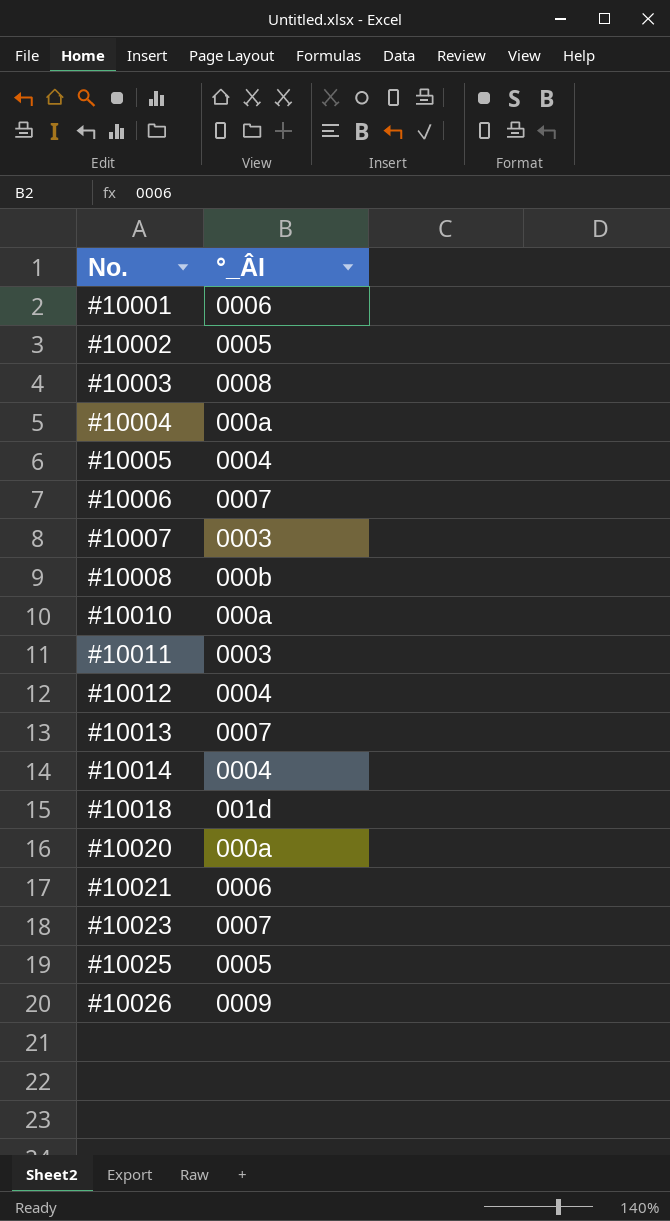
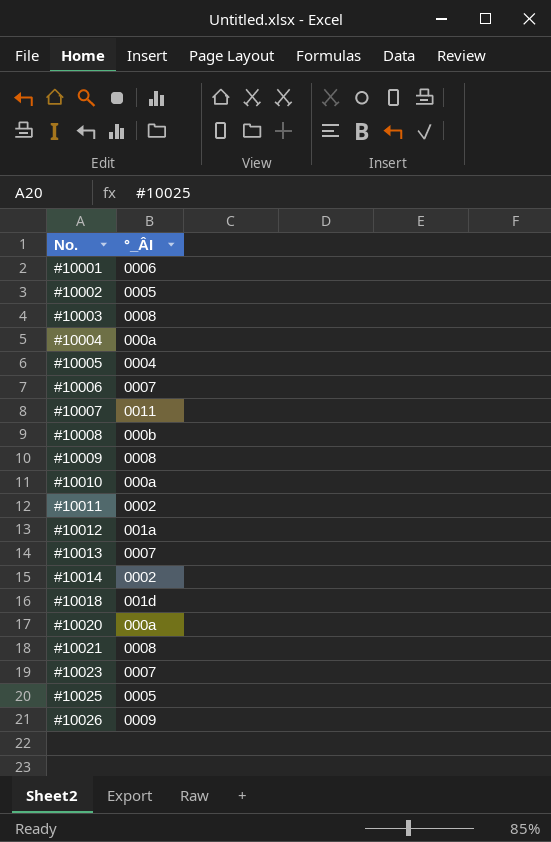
#10007 | °_ÂI: 0003 -> 0011
row #10009: none -> 0008
#10011 | °_ÂI: 0003 -> 0002
#10012 | °_ÂI: 0004 -> 001a
#10014 | °_ÂI: 0004 -> 0002
#10021 | °_ÂI: 0006 -> 0008

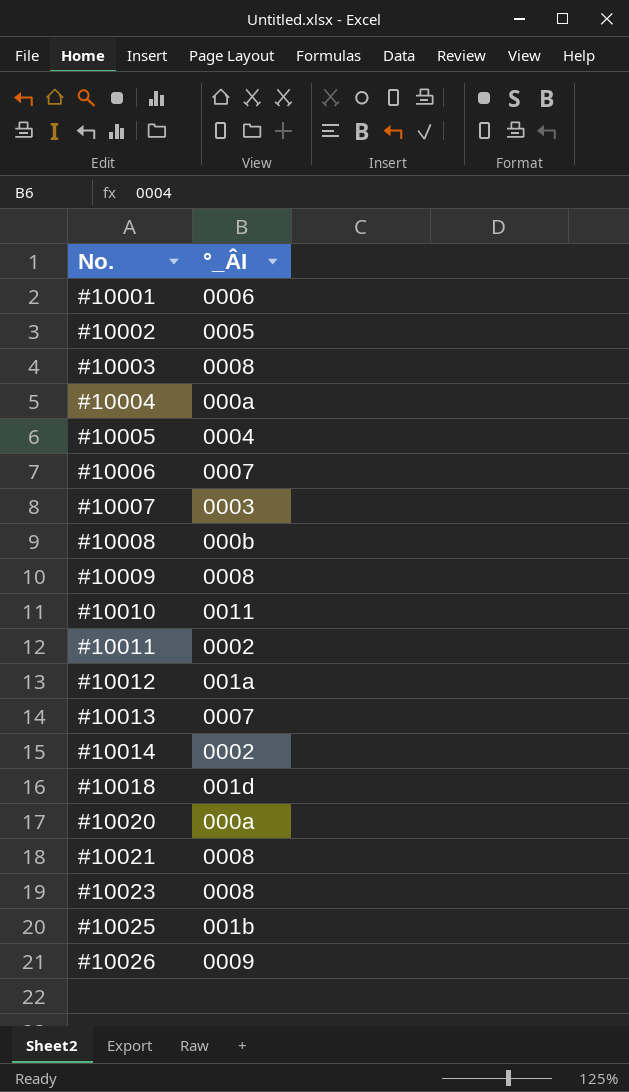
#10007 | °_ÂI: 0011 -> 0003
#10010 | °_ÂI: 000a -> 0011
#10023 | °_ÂI: 0007 -> 0008
#10025 | °_ÂI: 0005 -> 001b

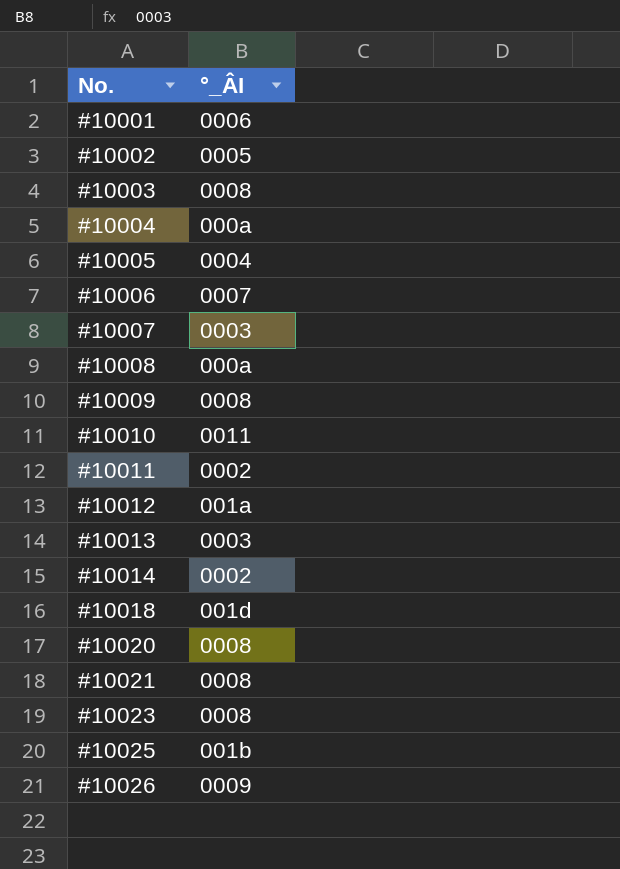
#10008 | °_ÂI: 000b -> 000a
#10013 | °_ÂI: 0007 -> 0003
#10020 | °_ÂI: 000a -> 0008

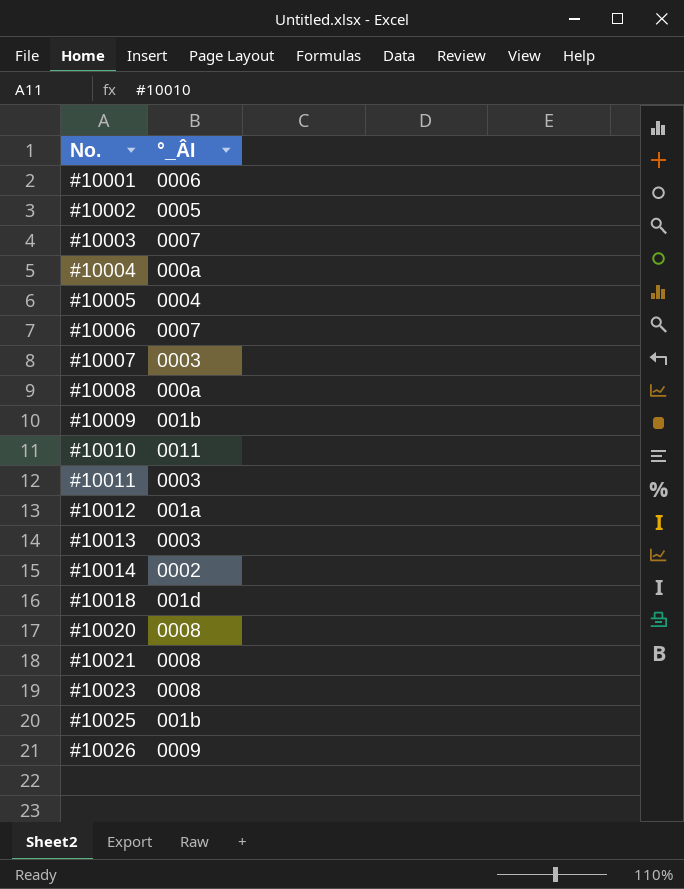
#10003 | °_ÂI: 0008 -> 0007
#10009 | °_ÂI: 0008 -> 001b
#10011 | °_ÂI: 0002 -> 0003

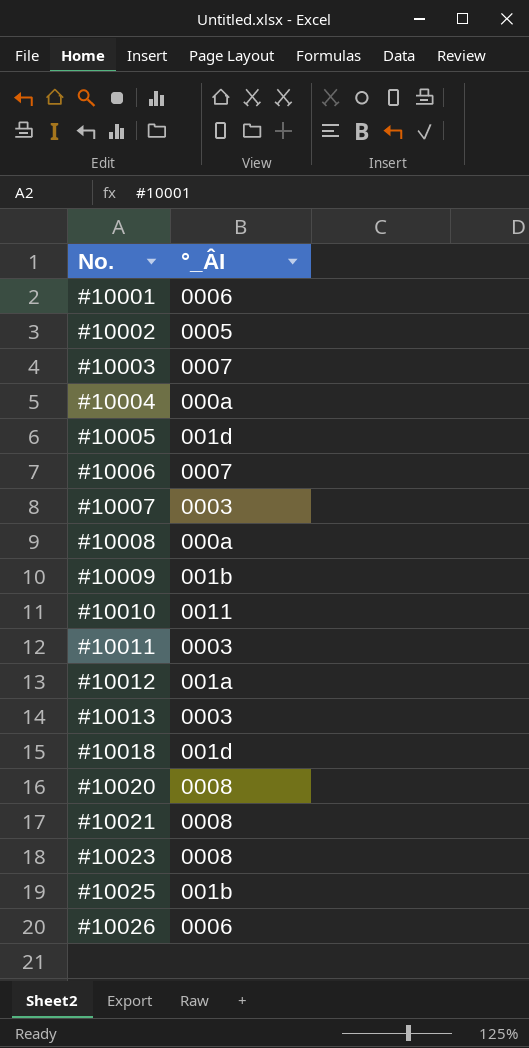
row #10014: 0002 -> none
#10005 | °_ÂI: 0004 -> 001d
#10026 | °_ÂI: 0009 -> 0006

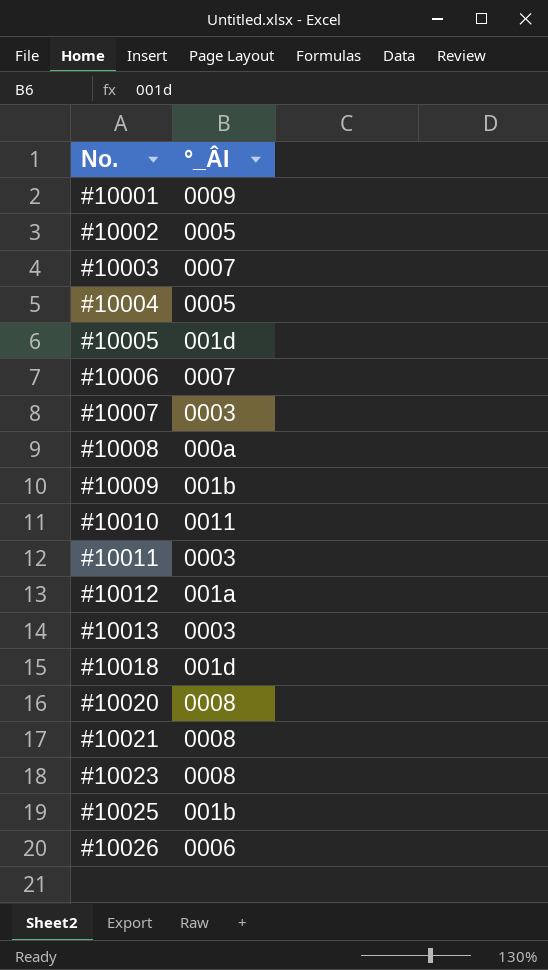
#10001 | °_ÂI: 0006 -> 0009
#10004 | °_ÂI: 000a -> 0005

